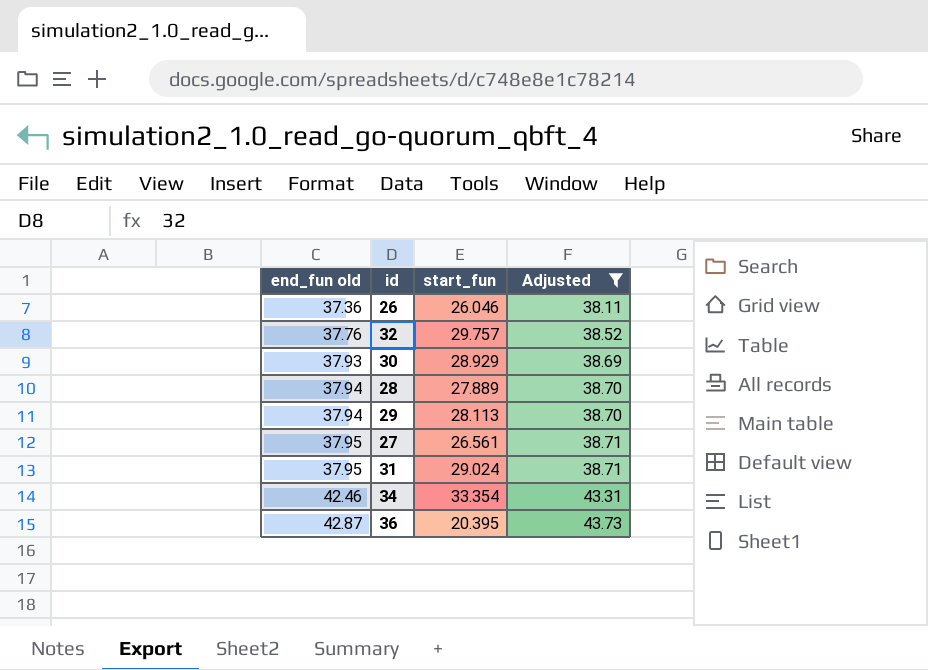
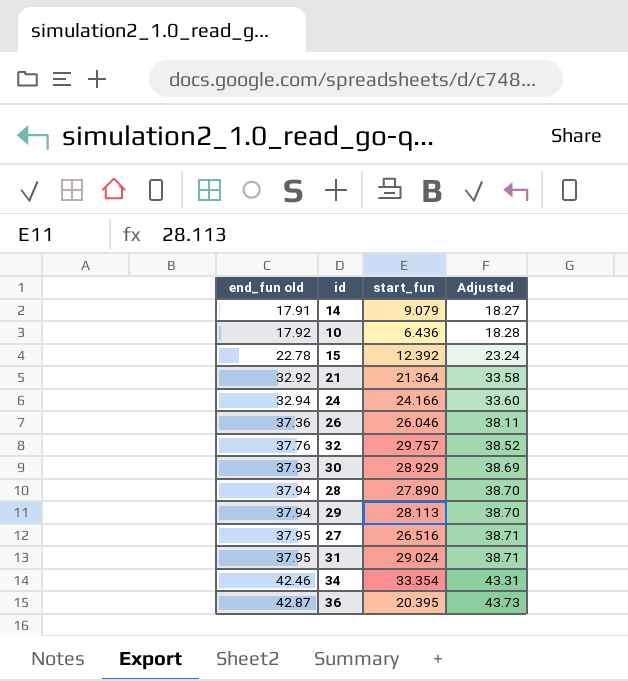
filter: Adjusted >= 38.11 -> none
28 | start_fun: 27.889 -> 27.890
27 | start_fun: 26.561 -> 26.516

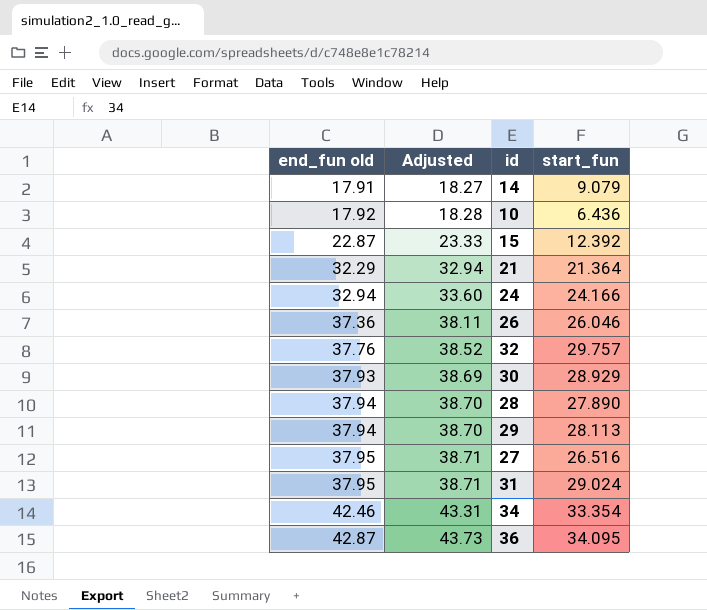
column Adjusted | position: 4 -> 2
15 | end_fun old: 22.78 -> 22.87
15 | Adjusted: 23.24 -> 23.33
21 | end_fun old: 32.92 -> 32.29
21 | Adjusted: 33.58 -> 32.94
36 | start_fun: 20.395 -> 34.095

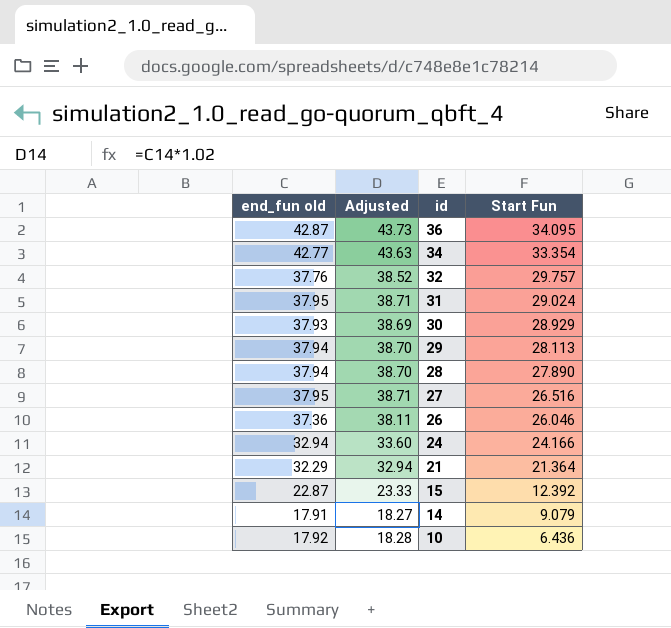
row order: end_fun old ascending -> id descending
column name: start_fun -> Start Fun
34 | end_fun old: 42.46 -> 42.77
34 | Adjusted: 43.31 -> 43.63

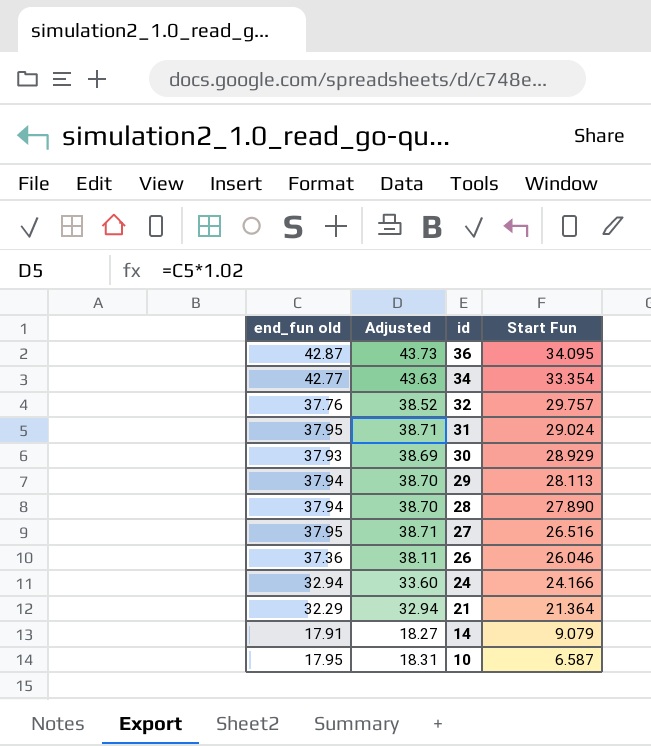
row 15: 22.87 | 23.33 | 12.392 -> none
10 | end_fun old: 17.92 -> 17.95
10 | Adjusted: 18.28 -> 18.31
10 | Start Fun: 6.436 -> 6.587

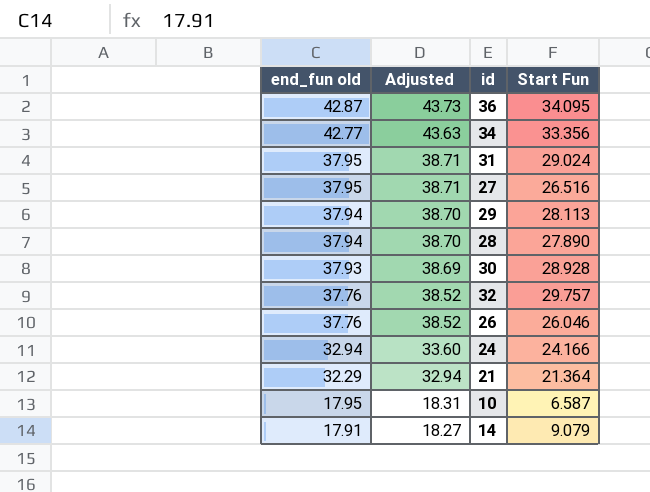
row order: id descending -> end_fun old descending
34 | Start Fun: 33.354 -> 33.356
30 | Start Fun: 28.929 -> 28.928
26 | end_fun old: 37.36 -> 37.76
26 | Adjusted: 38.11 -> 38.52

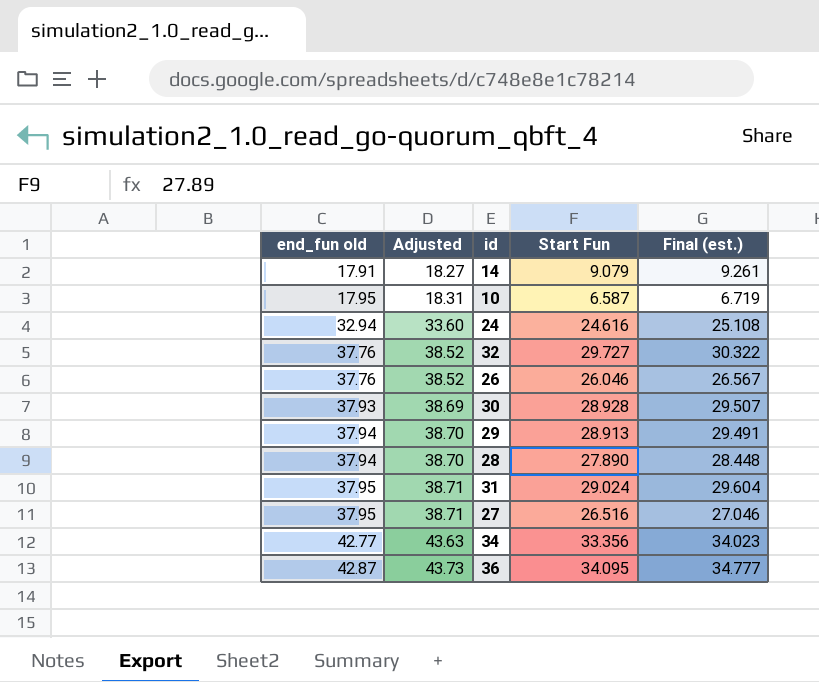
row order: end_fun old descending -> end_fun old ascending
column Final (est.) | formula: none -> [Start Fun] * 1.02
row 21: 32.29 | 32.94 | 21.364 -> none
24 | Start Fun: 24.166 -> 24.616
32 | Start Fun: 29.757 -> 29.727
29 | Start Fun: 28.113 -> 28.913

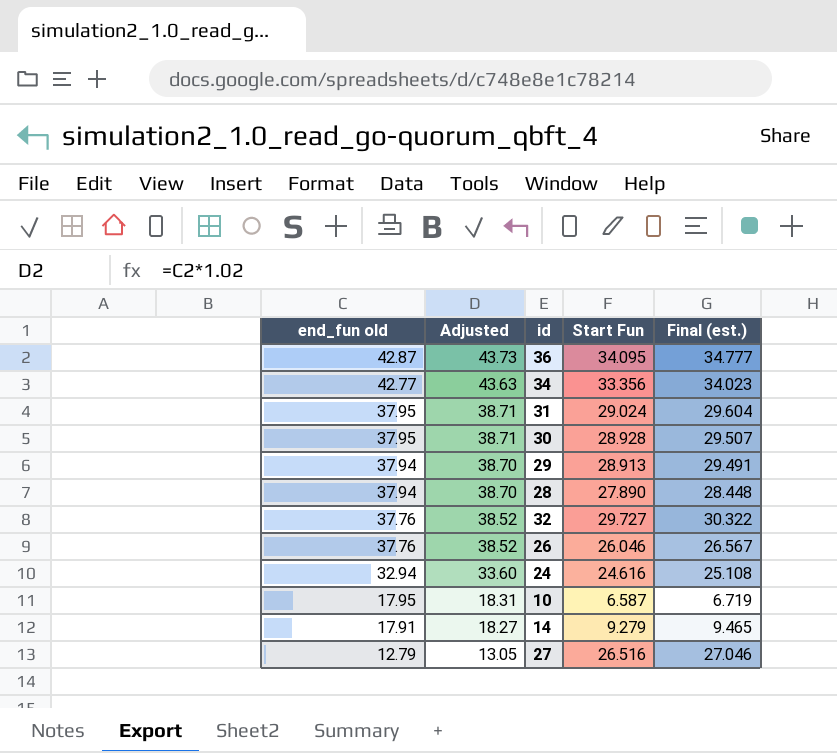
row order: end_fun old ascending -> end_fun old descending
30 | end_fun old: 37.93 -> 37.95
30 | Adjusted: 38.69 -> 38.71
14 | Start Fun: 9.079 -> 9.279
14 | Final (est.): 9.261 -> 9.465
27 | end_fun old: 37.95 -> 12.79
27 | Adjusted: 38.71 -> 13.05

